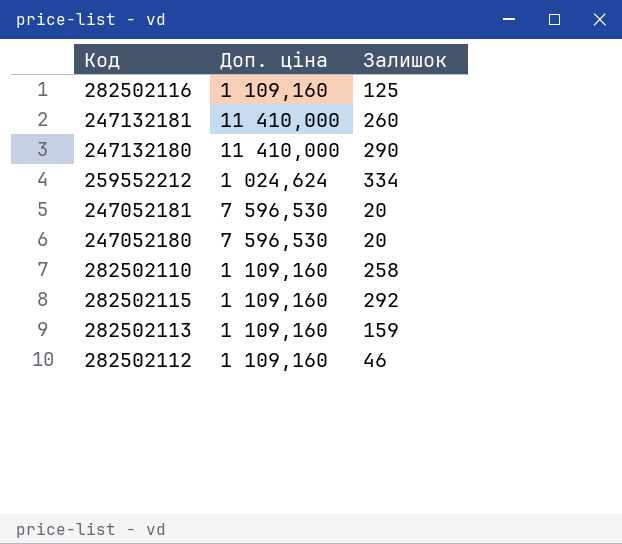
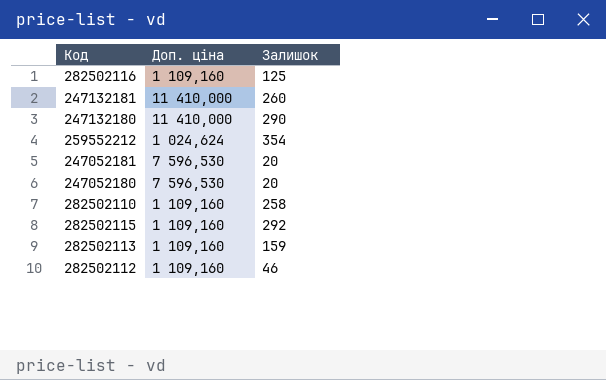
259552212 | Залишок: 334 -> 354

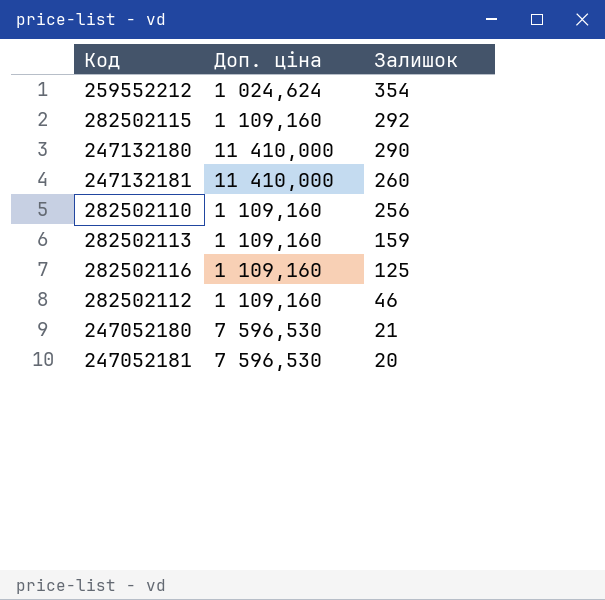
row order: none -> Залишок descending
282502110 | Залишок: 258 -> 256
247052180 | Залишок: 20 -> 21

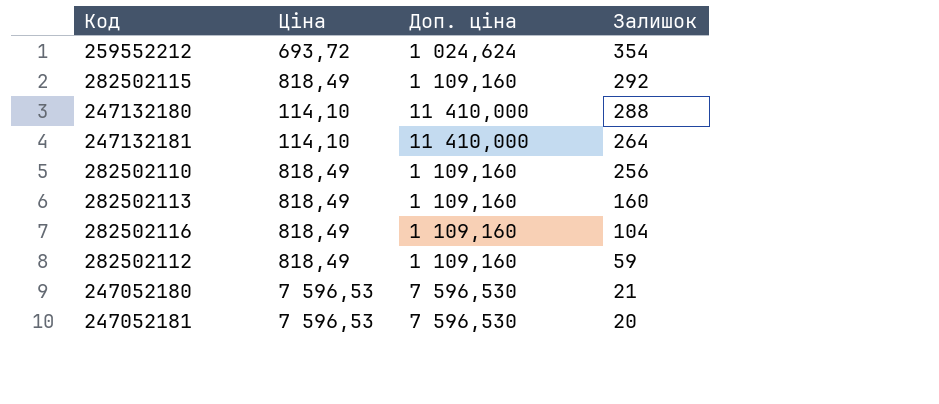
column Ціна | position: none -> 2
247132180 | Залишок: 290 -> 288
247132181 | Залишок: 260 -> 264
282502113 | Залишок: 159 -> 160
282502116 | Залишок: 125 -> 104
282502112 | Залишок: 46 -> 59

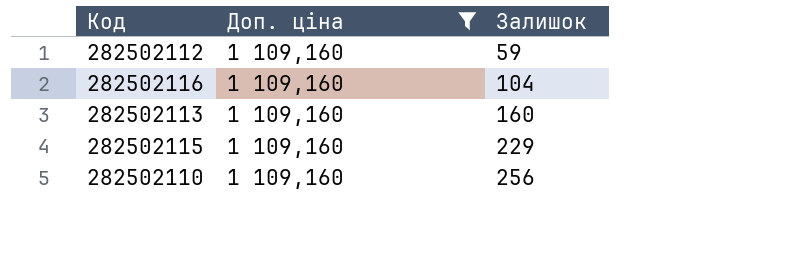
filter: none -> Доп. ціна = 1 109,160
row order: Залишок descending -> Залишок ascending
column Ціна | position: 2 -> none
282502115 | Залишок: 292 -> 229

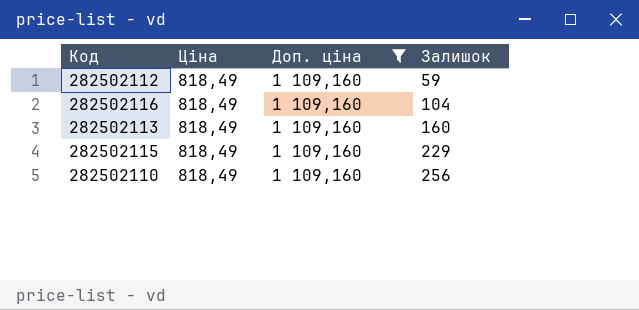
column Ціна | position: none -> 2

